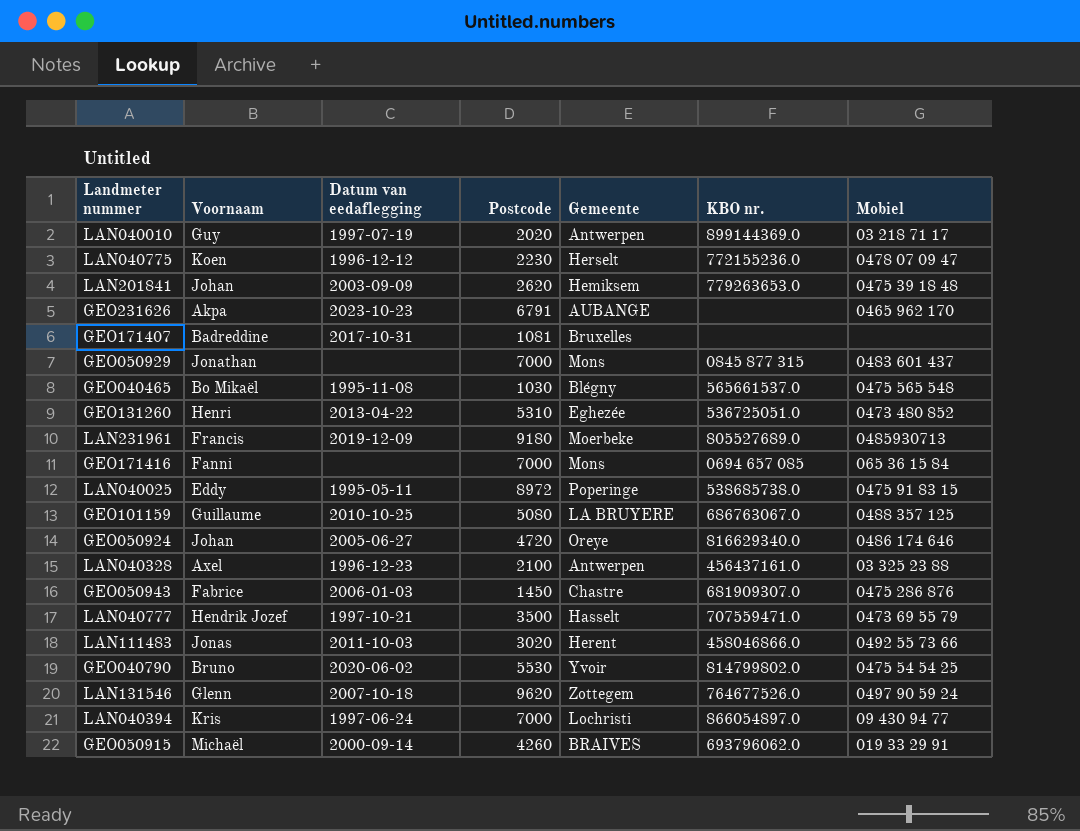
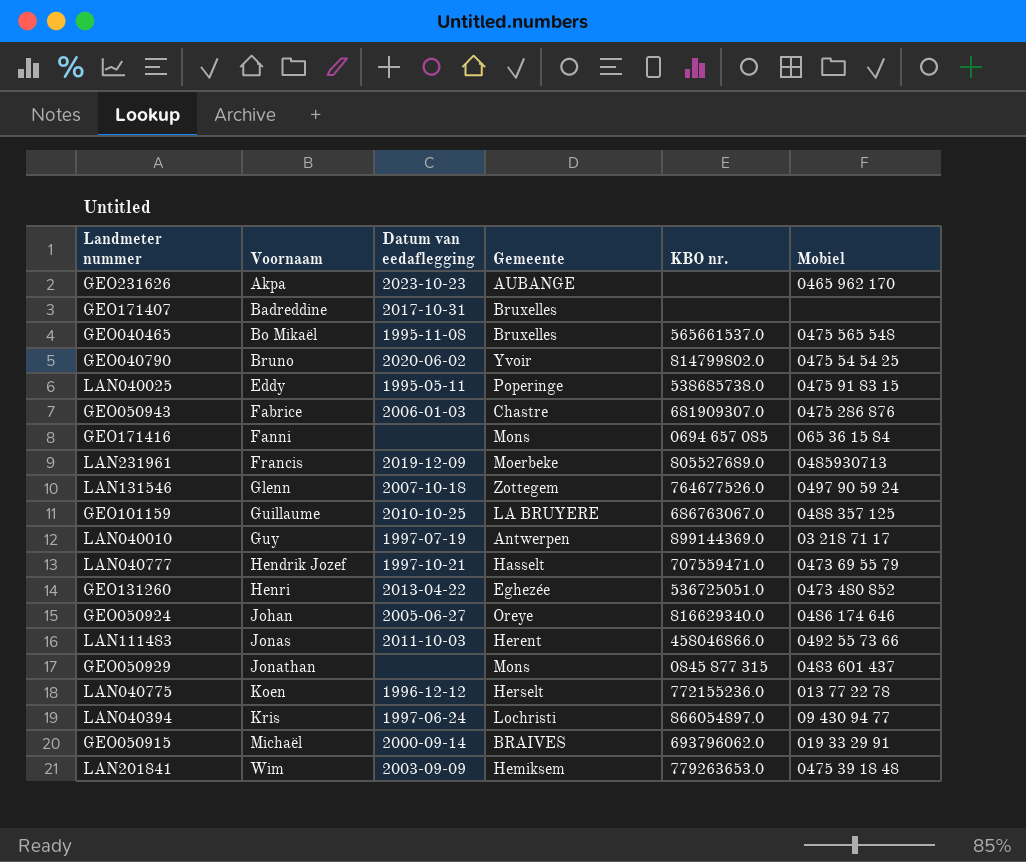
row order: none -> Voornaam ascending
column Postcode | position: 4 -> none
row LAN040328: Axel | 1996-12-23 | 2100 | Antwerpen | 456437161.0 | 03 325 23 88 -> none
GEO040465 | Gemeente: Blégny -> Bruxelles
LAN040775 | Mobiel: 0478 07 09 47 -> 013 77 22 78
LAN201841 | Voornaam: Johan -> Wim

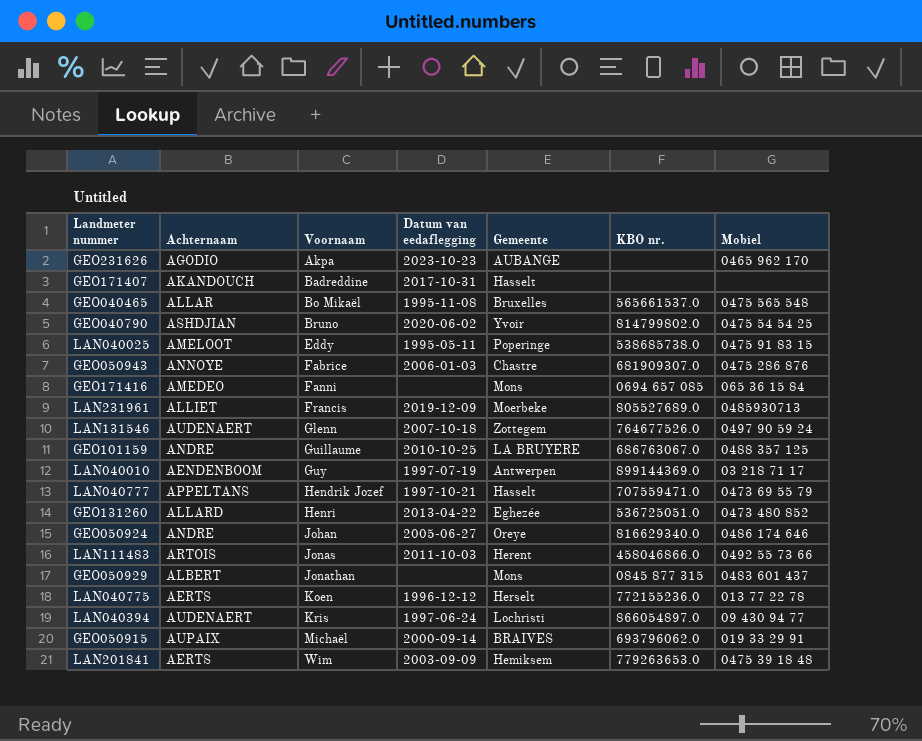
column Achternaam | position: none -> 2
GEO171407 | Gemeente: Bruxelles -> Hasselt

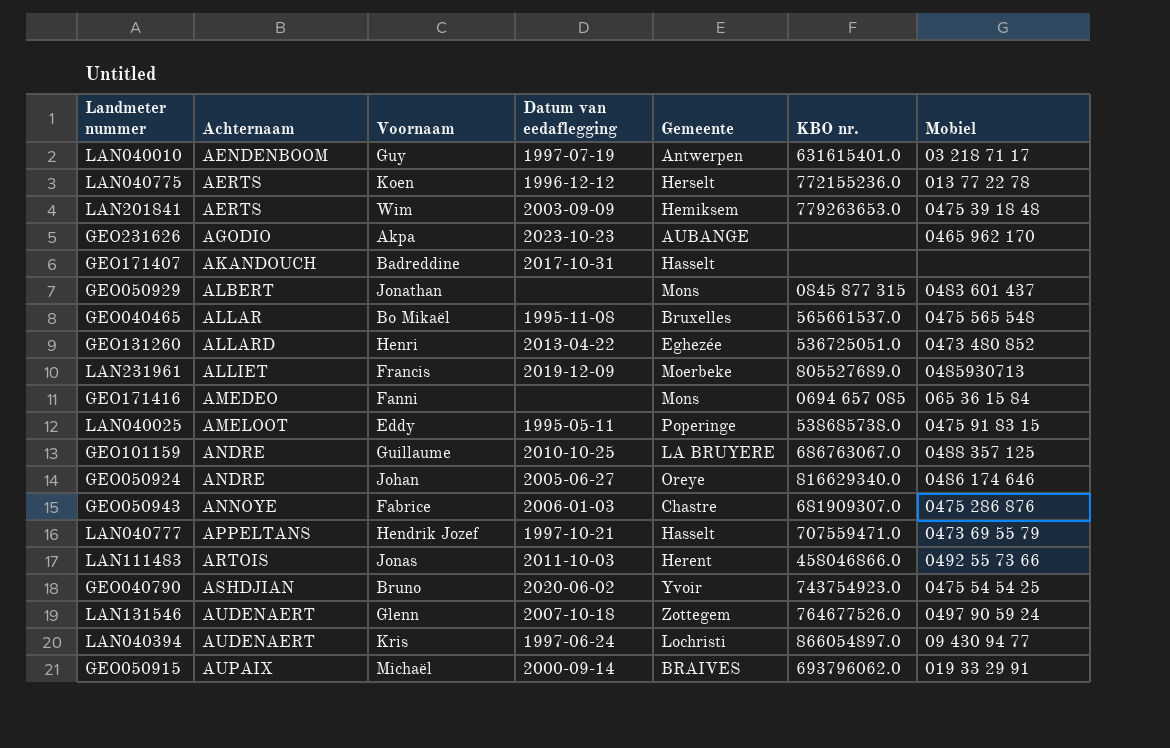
row order: Voornaam ascending -> Achternaam ascending
LAN040010 | KBO nr.: 899144369.0 -> 631615401.0
GEO040790 | KBO nr.: 814799802.0 -> 743754923.0

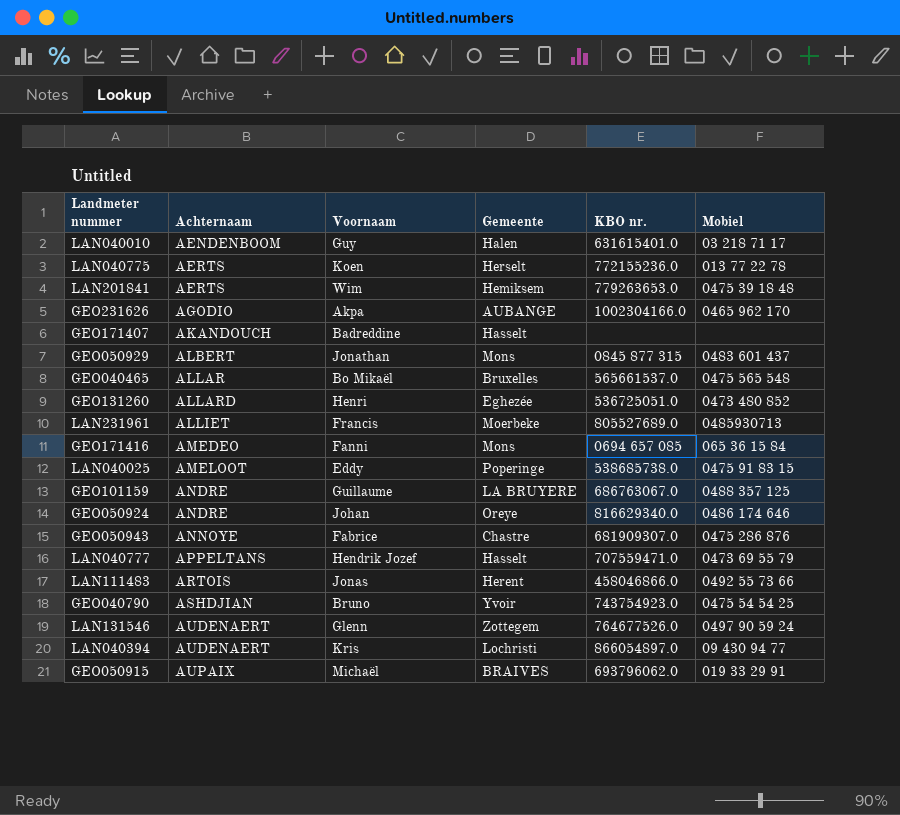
column Datum van eedaflegging | position: 4 -> none
LAN040010 | Gemeente: Antwerpen -> Halen
GEO231626 | KBO nr.: none -> 1002304166.0

